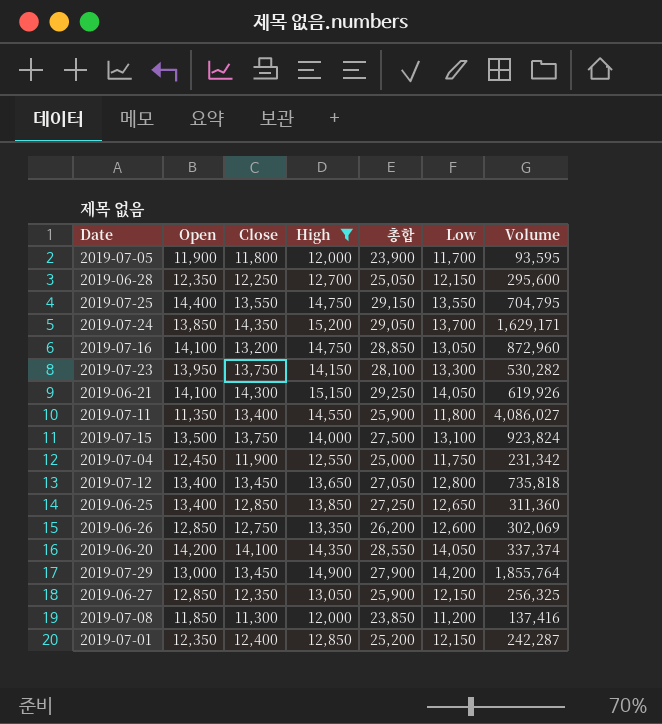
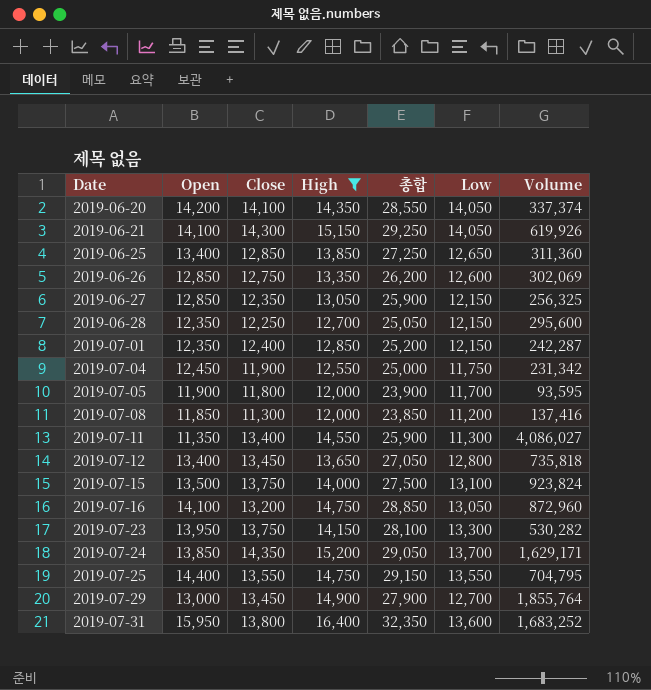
row order: none -> Date ascending
2019-07-11 | Low: 11,800 -> 11,300
2019-07-29 | Low: 14,200 -> 12,700
row 2019-07-31: none -> 15,950 | 13,800 | 16,400 | 32,350 | 13,600 | 1,683,252

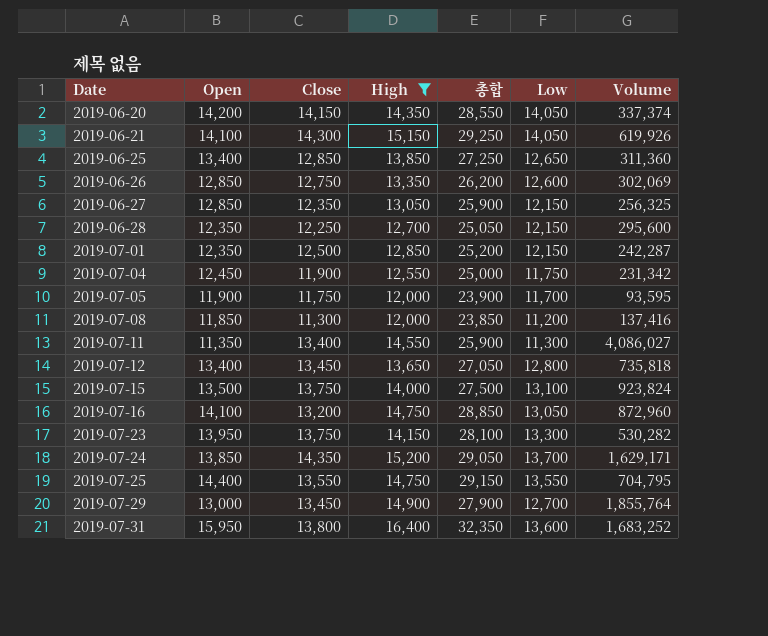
2019-06-20 | Close: 14,100 -> 14,150
2019-07-01 | Close: 12,400 -> 12,500
2019-07-05 | Close: 11,800 -> 11,750

